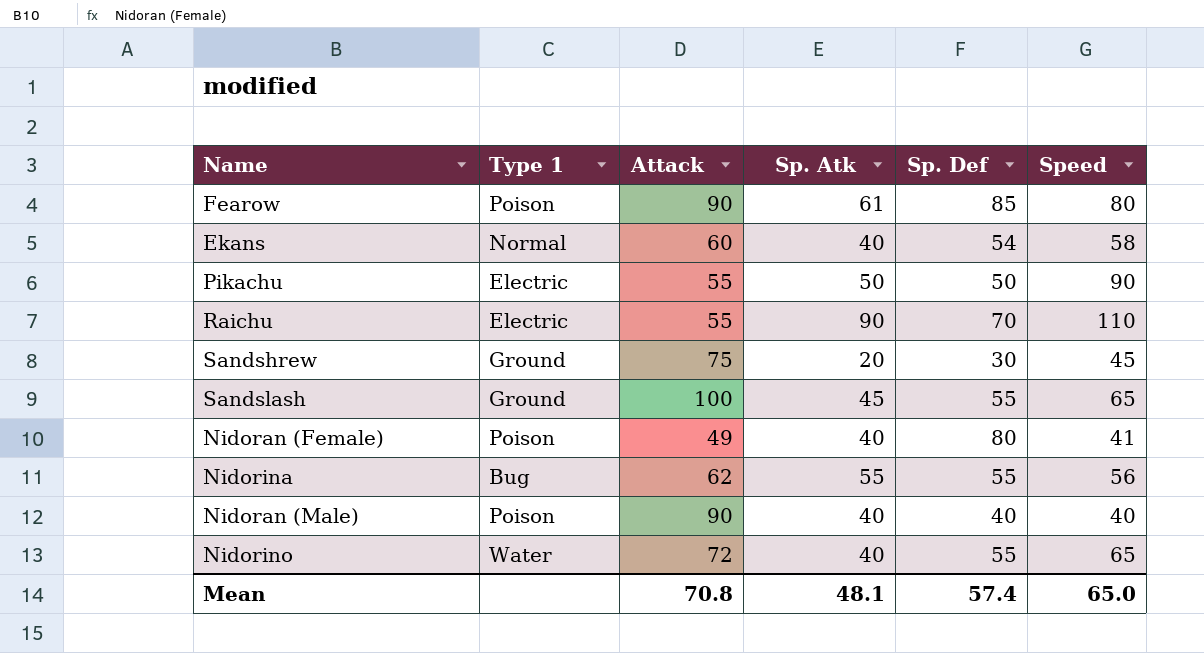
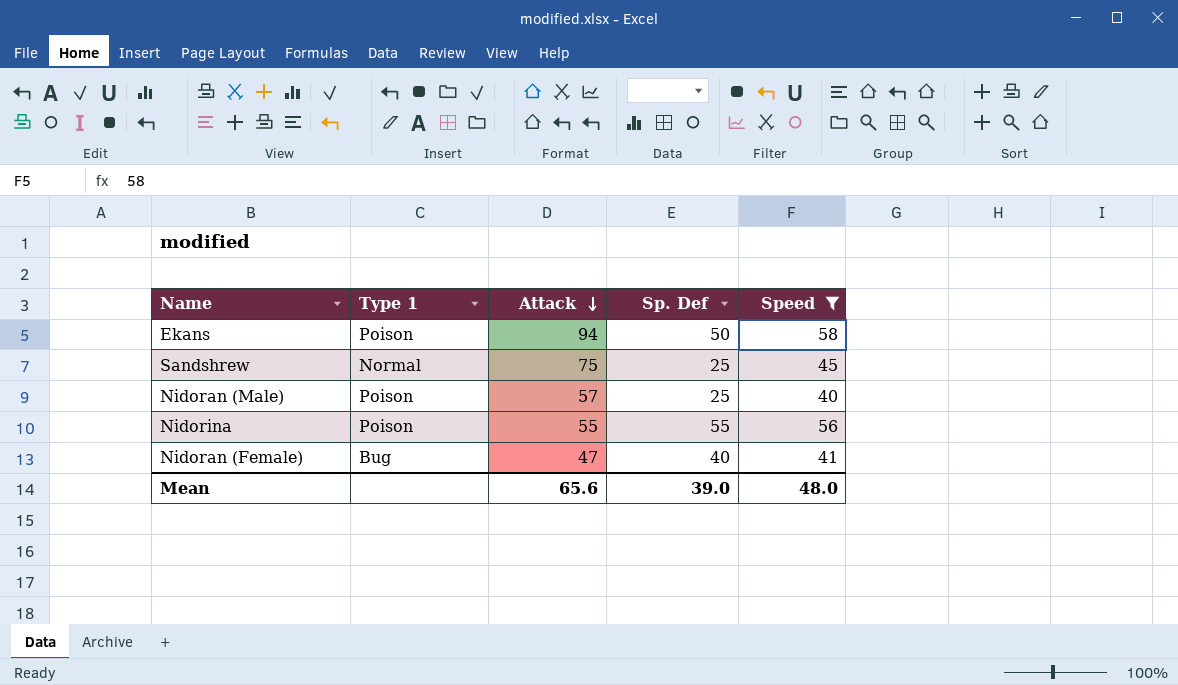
filter: none -> Speed <= 58
row order: none -> Attack descending
column Sp. Atk | position: 4 -> none
Ekans | Type 1: Normal -> Poison
Ekans | Attack: 60 -> 94
Ekans | Sp. Def: 54 -> 50
Sandshrew | Type 1: Ground -> Normal
Sandshrew | Sp. Def: 30 -> 25
Nidoran (Male) | Attack: 90 -> 57
Nidoran (Male) | Sp. Def: 40 -> 25
Nidorina | Type 1: Bug -> Poison
Nidorina | Attack: 62 -> 55
Nidoran (Female) | Type 1: Poison -> Bug
Nidoran (Female) | Attack: 49 -> 47
Nidoran (Female) | Sp. Def: 80 -> 40
Mean | Attack: 70.8 -> 65.6
Mean | Sp. Def: 57.4 -> 39.0
Mean | Speed: 65.0 -> 48.0

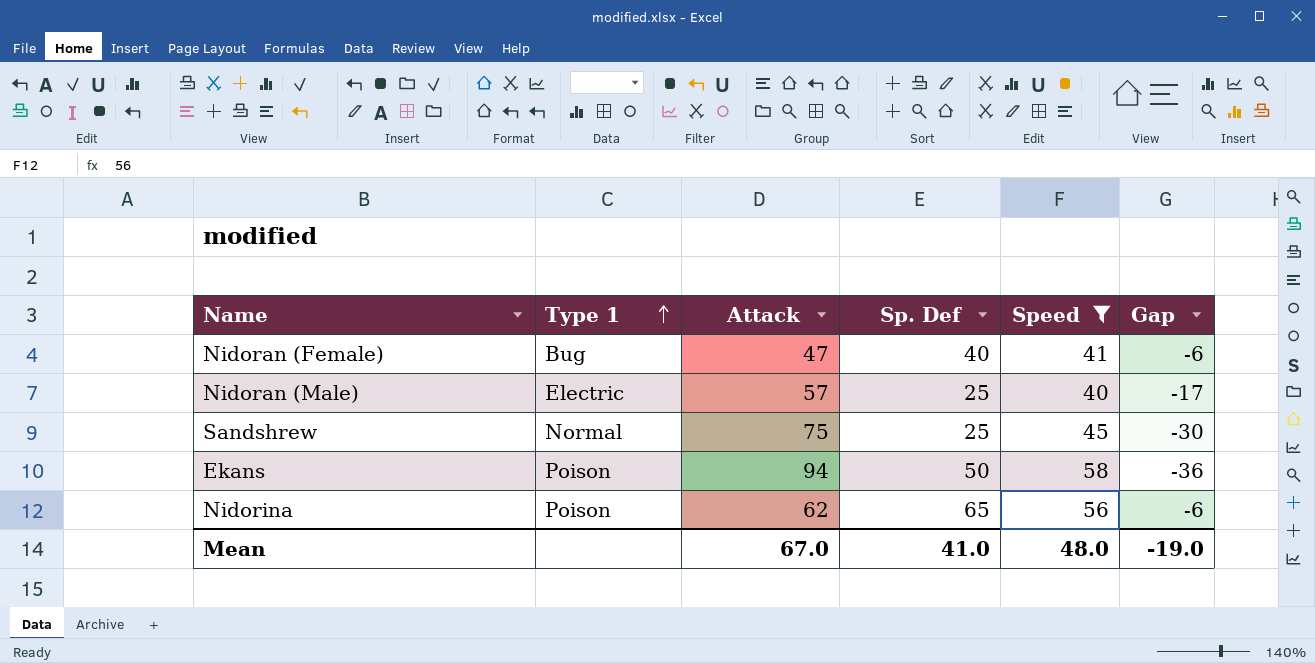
row order: Attack descending -> Type 1 ascending
column Gap | formula: none -> [Speed] - [Attack]
Nidoran (Male) | Type 1: Poison -> Electric
Nidorina | Attack: 55 -> 62
Nidorina | Sp. Def: 55 -> 65
Mean | Attack: 65.6 -> 67.0
Mean | Sp. Def: 39.0 -> 41.0

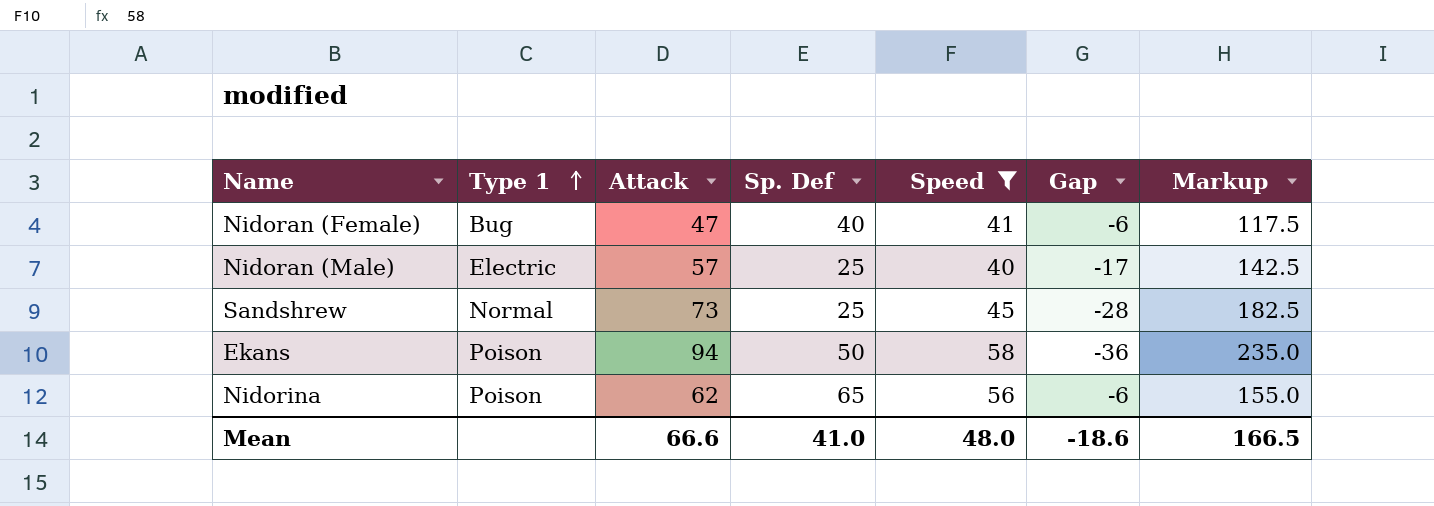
column Markup | formula: none -> [Attack] * 2.5
Sandshrew | Attack: 75 -> 73
Sandshrew | Gap: -30 -> -28
Mean | Attack: 67.0 -> 66.6
Mean | Gap: -19.0 -> -18.6

